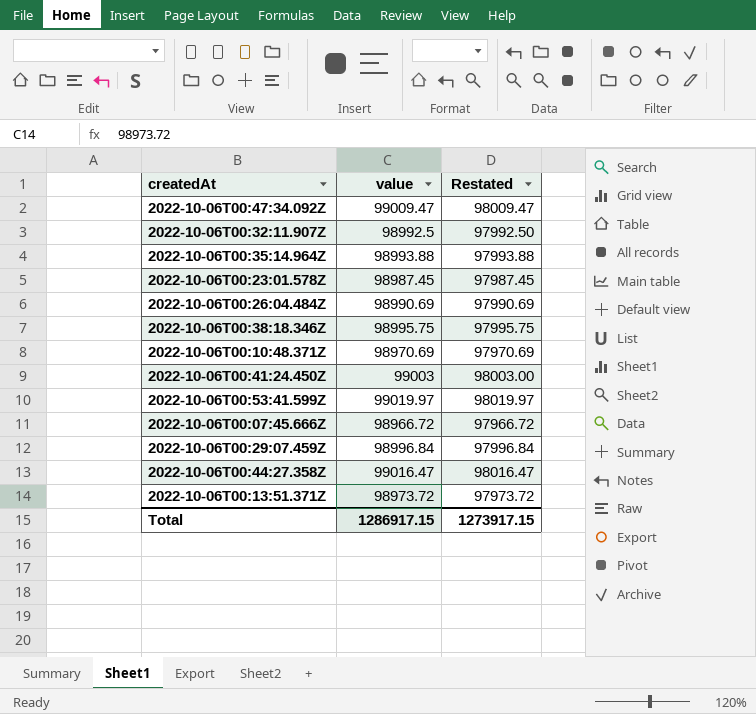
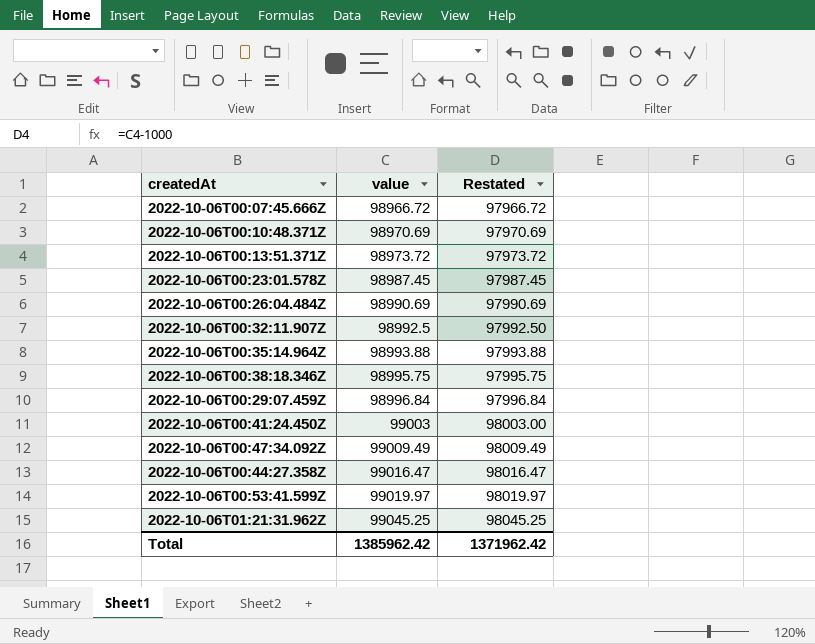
row order: none -> value ascending
2022-10-06T00:47:34.092Z | value: 99009.47 -> 99009.49
2022-10-06T00:47:34.092Z | Restated: 98009.47 -> 98009.49
row 2022-10-06T01:21:31.962Z: none -> 99045.25 | 98045.25
Total | value: 1286917.15 -> 1385962.42
Total | Restated: 1273917.15 -> 1371962.42

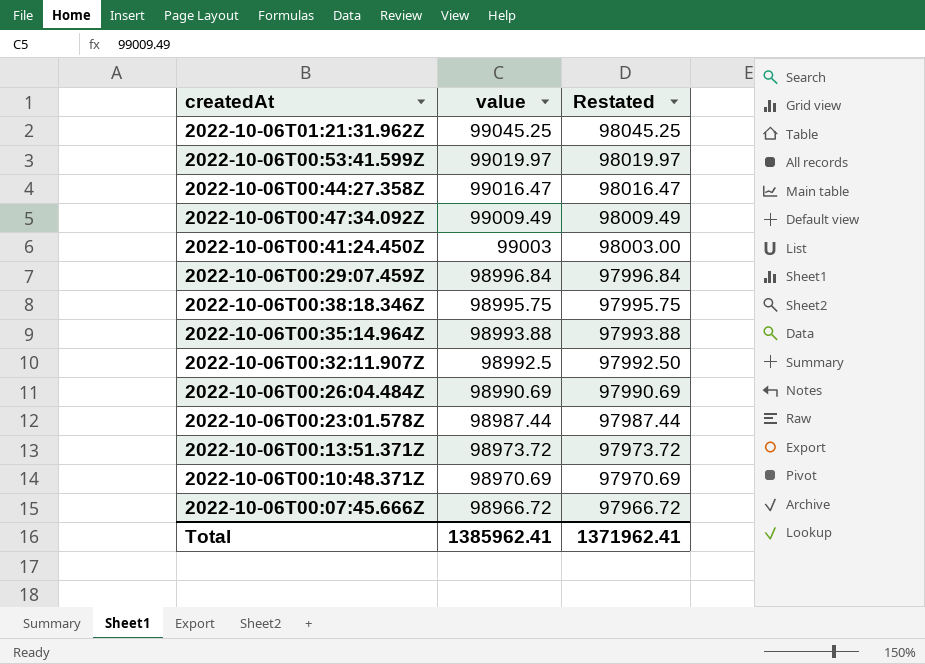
row order: value ascending -> value descending
2022-10-06T00:23:01.578Z | value: 98987.45 -> 98987.44
2022-10-06T00:23:01.578Z | Restated: 97987.45 -> 97987.44
Total | value: 1385962.42 -> 1385962.41
Total | Restated: 1371962.42 -> 1371962.41

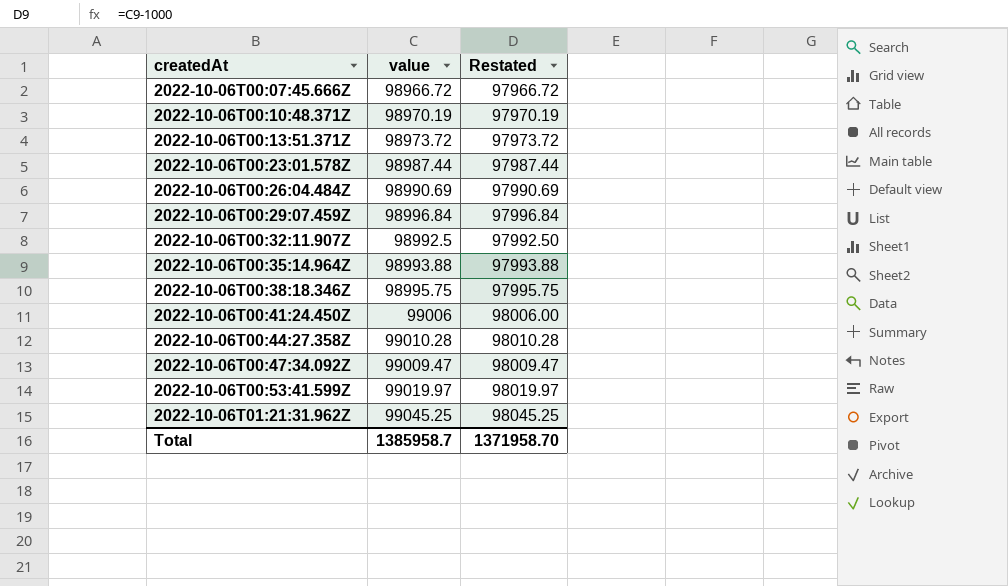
row order: value descending -> createdAt ascending
2022-10-06T00:10:48.371Z | value: 98970.69 -> 98970.19
2022-10-06T00:10:48.371Z | Restated: 97970.69 -> 97970.19
2022-10-06T00:41:24.450Z | value: 99003 -> 99006
2022-10-06T00:41:24.450Z | Restated: 98003.00 -> 98006.00
2022-10-06T00:44:27.358Z | value: 99016.47 -> 99010.28
2022-10-06T00:44:27.358Z | Restated: 98016.47 -> 98010.28
2022-10-06T00:47:34.092Z | value: 99009.49 -> 99009.47
2022-10-06T00:47:34.092Z | Restated: 98009.49 -> 98009.47
Total | value: 1385962.41 -> 1385958.7
Total | Restated: 1371962.41 -> 1371958.70

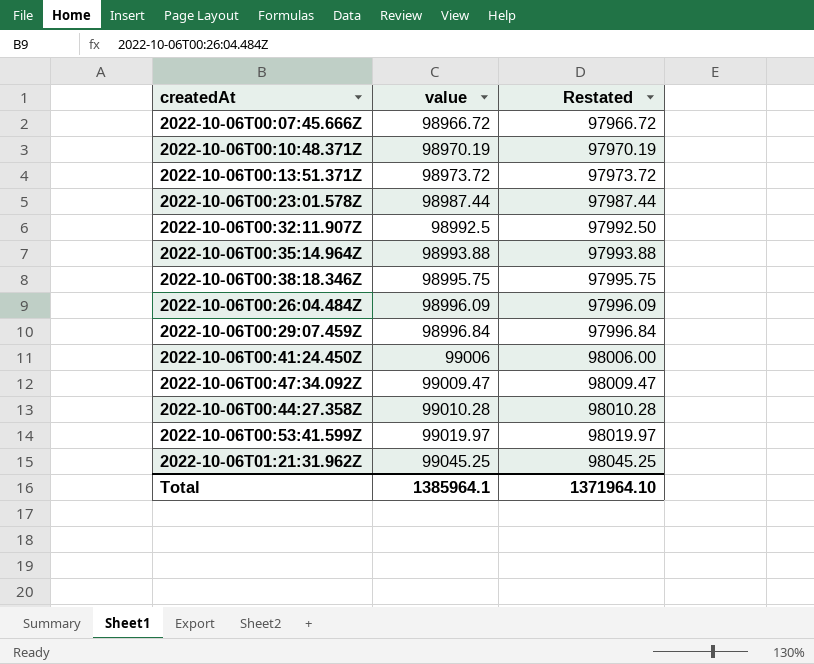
row order: createdAt ascending -> value ascending
2022-10-06T00:26:04.484Z | value: 98990.69 -> 98996.09
2022-10-06T00:26:04.484Z | Restated: 97990.69 -> 97996.09
Total | value: 1385958.7 -> 1385964.1
Total | Restated: 1371958.70 -> 1371964.10

